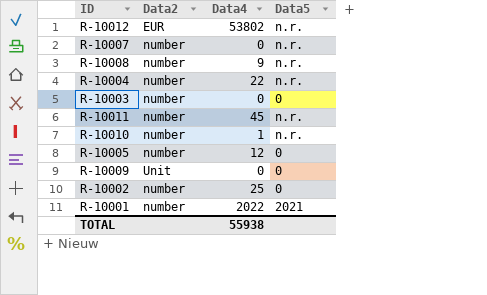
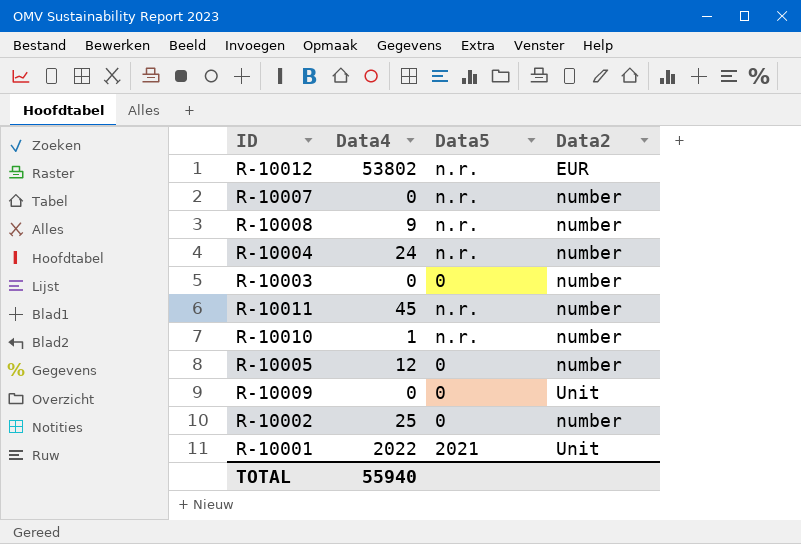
column Data2 | position: 2 -> 4
R-10004 | Data4: 22 -> 24
R-10001 | Data2: number -> Unit
TOTAL | Data4: 55938 -> 55940

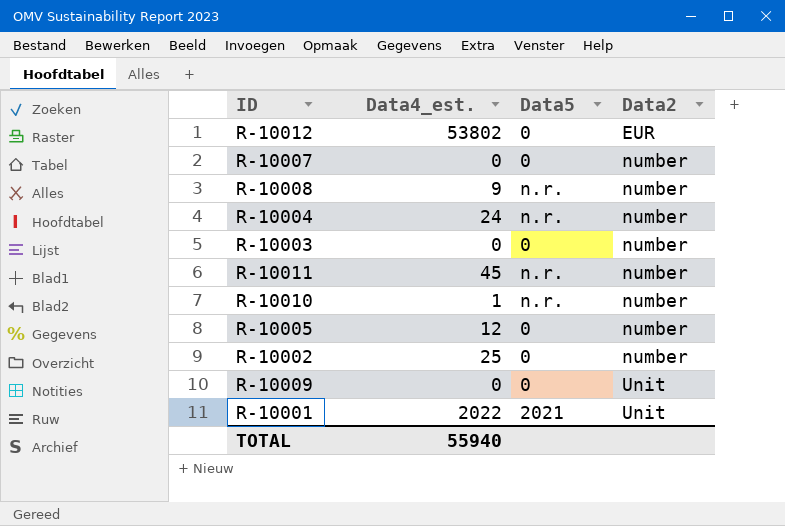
row order: none -> Data2 ascending
column name: Data4 -> Data4_est.
R-10012 | Data5: n.r. -> 0
R-10007 | Data5: n.r. -> 0

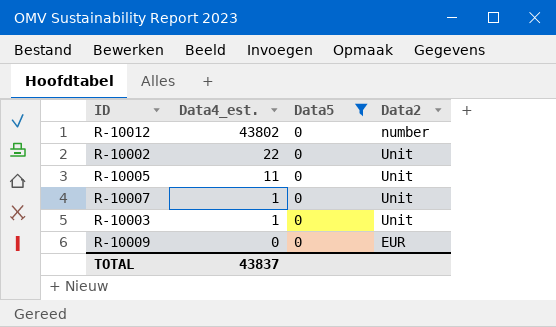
filter: none -> Data5 = 0
row order: Data2 ascending -> Data4_est. descending
R-10012 | Data4_est.: 53802 -> 43802
R-10012 | Data2: EUR -> number
R-10002 | Data4_est.: 25 -> 22
R-10002 | Data2: number -> Unit
R-10005 | Data4_est.: 12 -> 11
R-10005 | Data2: number -> Unit
R-10007 | Data4_est.: 0 -> 1
R-10007 | Data2: number -> Unit
R-10003 | Data4_est.: 0 -> 1
R-10003 | Data2: number -> Unit
R-10009 | Data2: Unit -> EUR
TOTAL | Data4_est.: 55940 -> 43837

